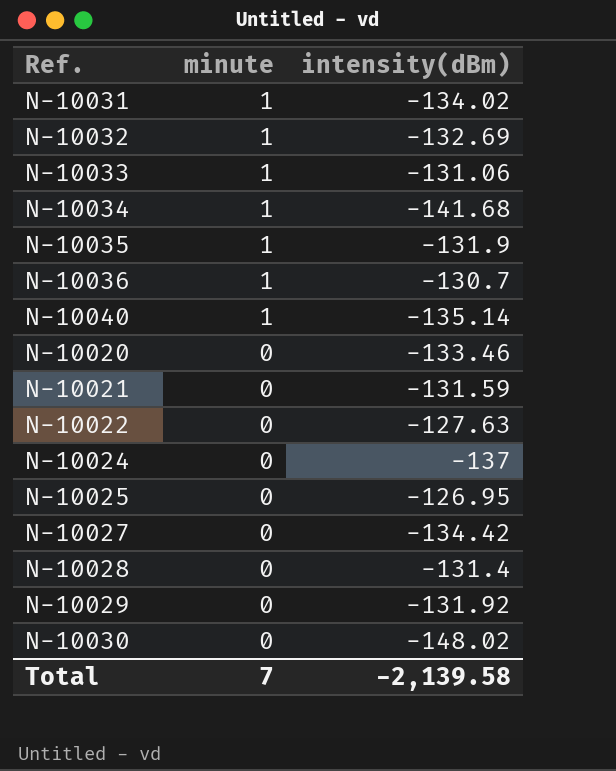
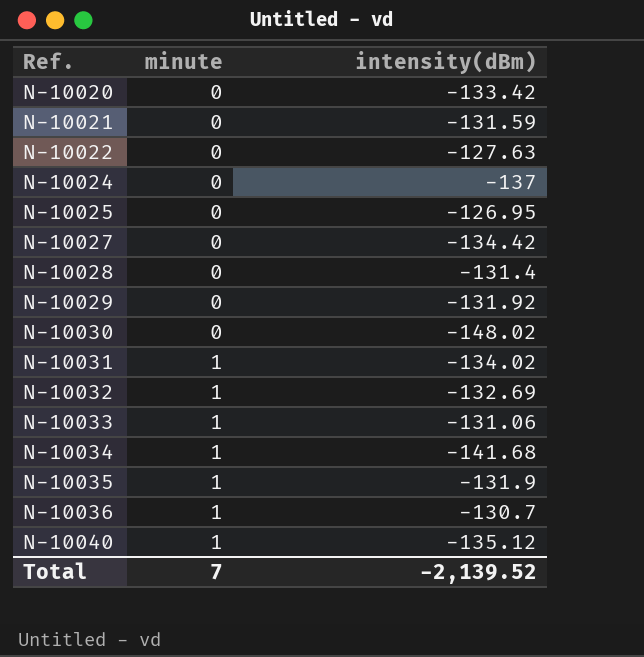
row order: minute descending -> Ref. ascending
N-10020 | intensity(dBm): -133.46 -> -133.42
N-10040 | intensity(dBm): -135.14 -> -135.12
Total | intensity(dBm): -2,139.58 -> -2,139.52

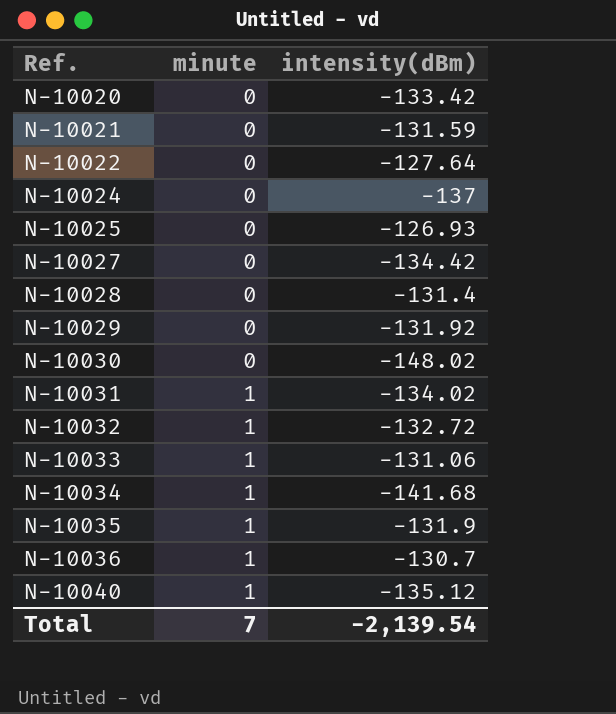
N-10022 | intensity(dBm): -127.63 -> -127.64
N-10025 | intensity(dBm): -126.95 -> -126.93
N-10032 | intensity(dBm): -132.69 -> -132.72
Total | intensity(dBm): -2,139.52 -> -2,139.54

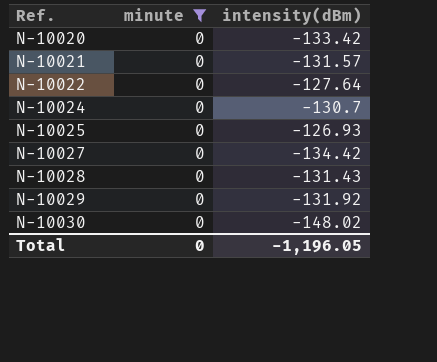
filter: none -> minute = 0
N-10021 | intensity(dBm): -131.59 -> -131.57
N-10024 | intensity(dBm): -137 -> -130.7
N-10028 | intensity(dBm): -131.4 -> -131.43
Total | minute: 7 -> 0
Total | intensity(dBm): -2,139.54 -> -1,196.05

